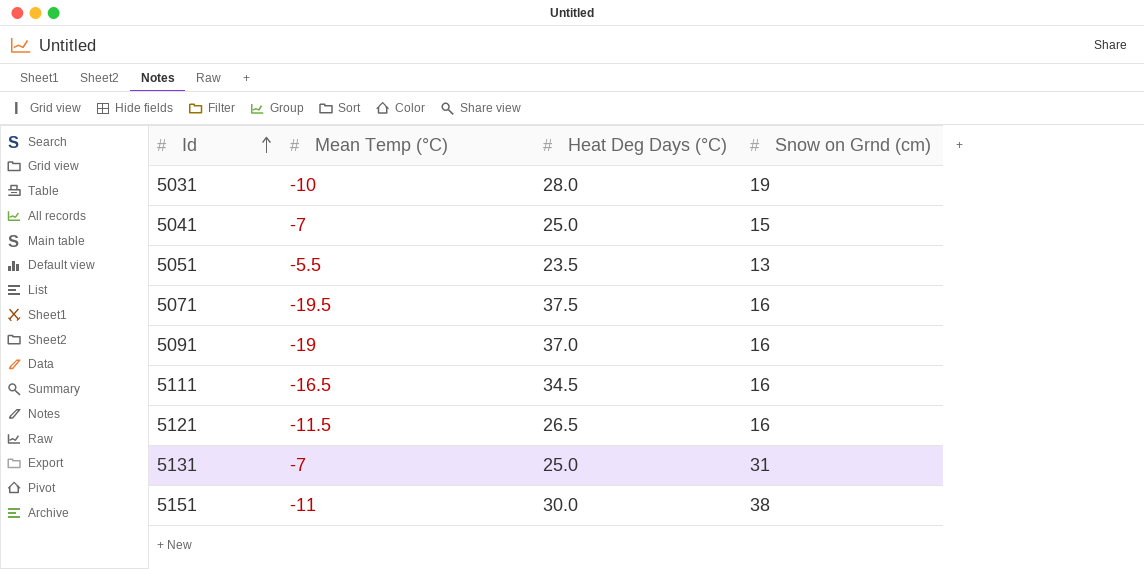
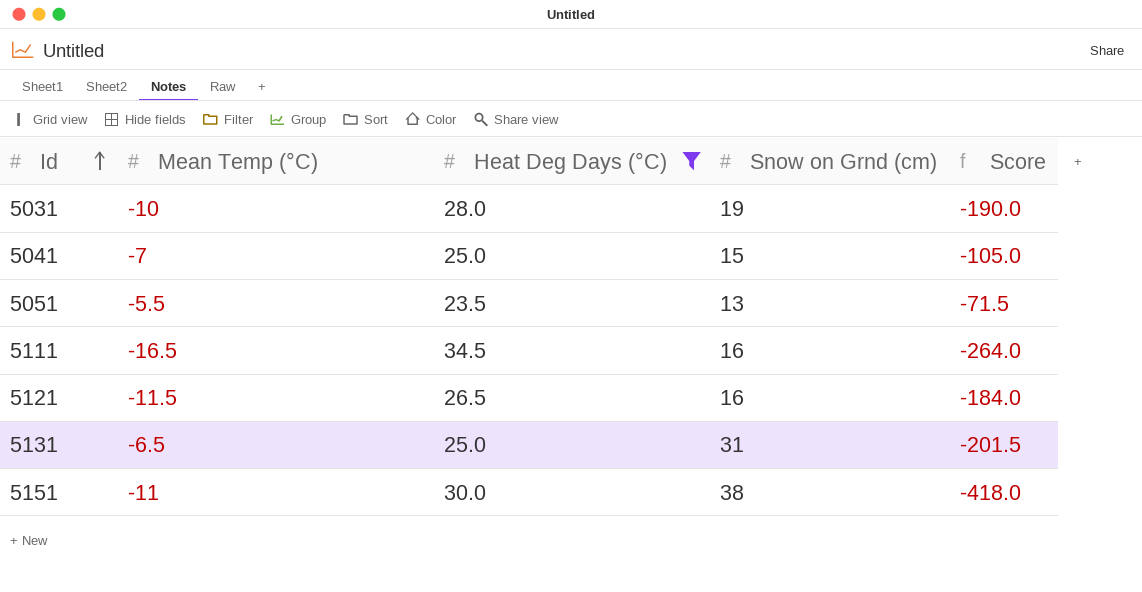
filter: none -> Heat Deg Days (°C) <= 34.5
column Score | formula: none -> [Mean Temp (°C)] * [Snow on Grnd (cm)]
5131 | Mean Temp (°C): -7 -> -6.5

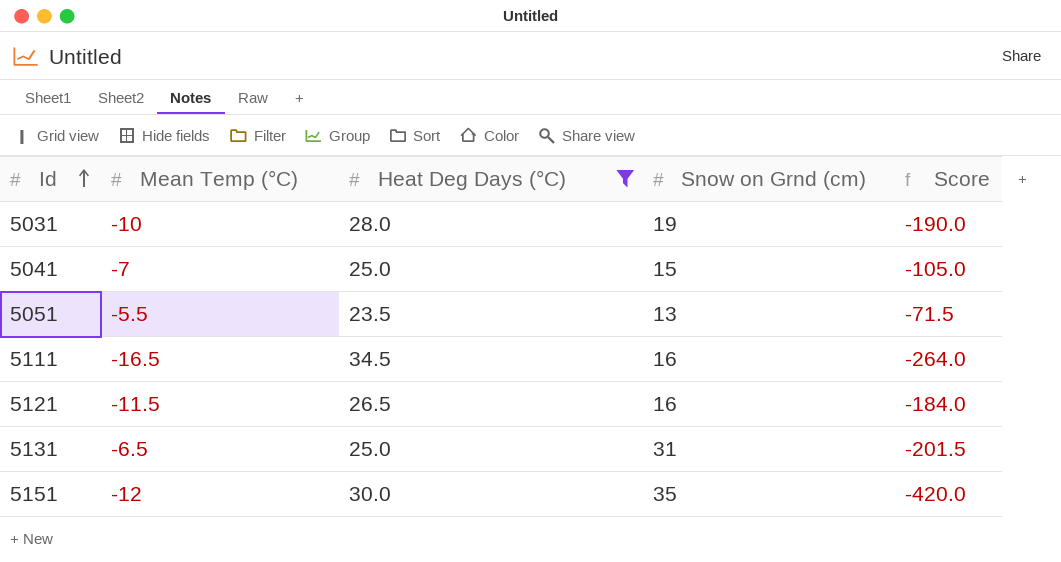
5151 | Mean Temp (°C): -11 -> -12
5151 | Snow on Grnd (cm): 38 -> 35
5151 | Score: -418.0 -> -420.0

